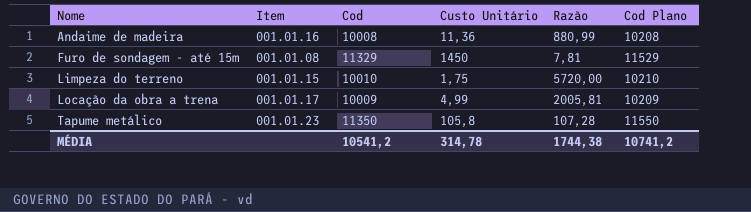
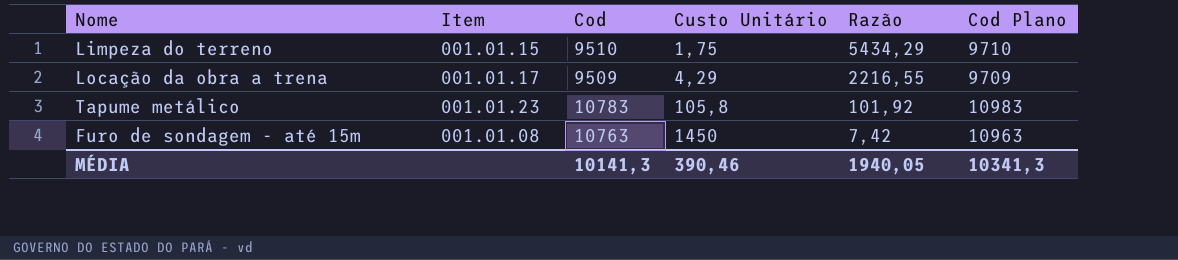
row order: Nome ascending -> Custo Unitário ascending
row Andaime de madeira: 001.01.16 | 10008 | 11,36 | 880,99 | 10208 -> none
Limpeza do terreno | Cod: 10010 -> 9510
Limpeza do terreno | Razão: 5720,00 -> 5434,29
Limpeza do terreno | Cod Plano: 10210 -> 9710
Locação da obra a trena | Cod: 10009 -> 9509
Locação da obra a trena | Custo Unitário: 4,99 -> 4,29
Locação da obra a trena | Razão: 2005,81 -> 2216,55
Locação da obra a trena | Cod Plano: 10209 -> 9709
Tapume metálico | Cod: 11350 -> 10783
Tapume metálico | Razão: 107,28 -> 101,92
Tapume metálico | Cod Plano: 11550 -> 10983
Furo de sondagem - até 15m | Cod: 11329 -> 10763
Furo de sondagem - até 15m | Razão: 7,81 -> 7,42
Furo de sondagem - até 15m | Cod Plano: 11529 -> 10963
MÉDIA | Cod: 10541,2 -> 10141,3
MÉDIA | Custo Unitário: 314,78 -> 390,46
MÉDIA | Razão: 1744,38 -> 1940,05
MÉDIA | Cod Plano: 10741,2 -> 10341,3

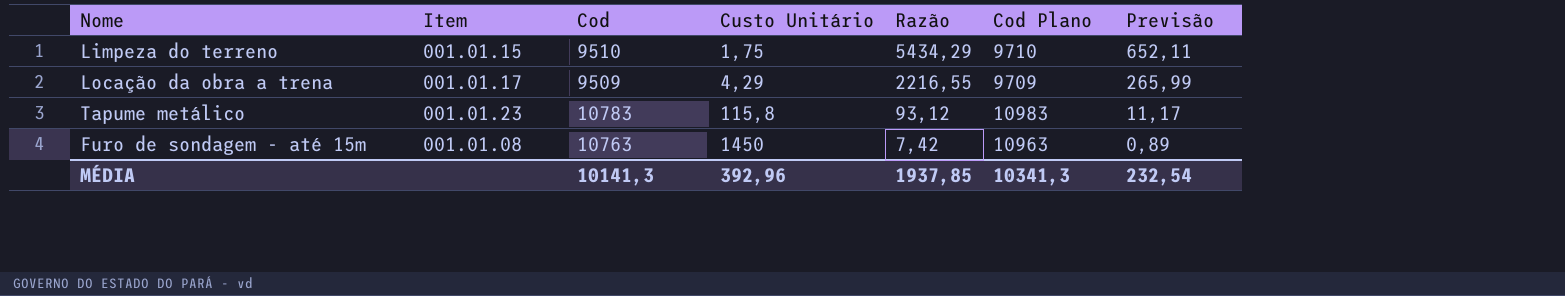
column Previsão | formula: none -> [Razão] * 0,12
Tapume metálico | Custo Unitário: 105,8 -> 115,8
Tapume metálico | Razão: 101,92 -> 93,12
MÉDIA | Custo Unitário: 390,46 -> 392,96
MÉDIA | Razão: 1940,05 -> 1937,85

